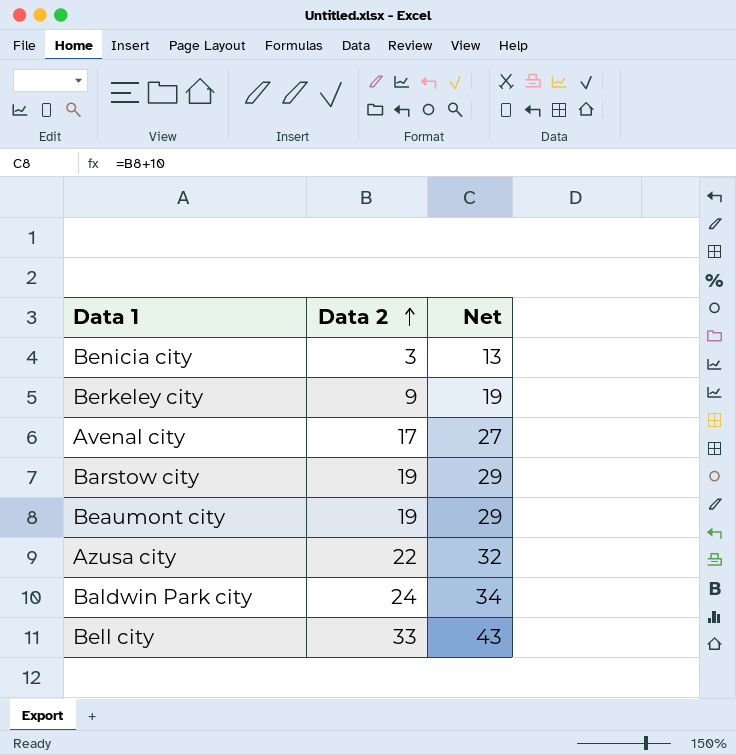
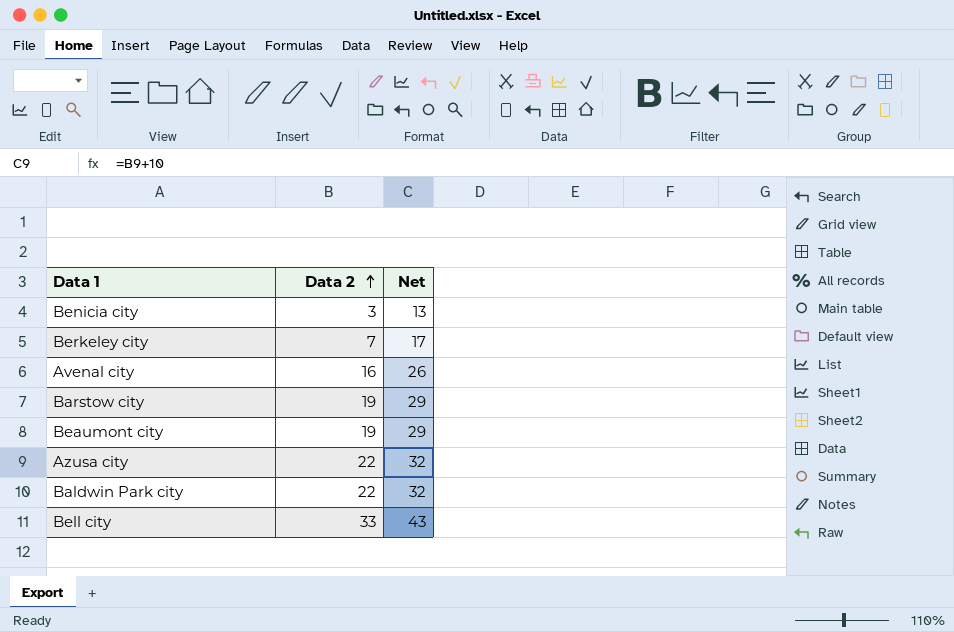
Berkeley city | Data 2: 9 -> 7
Berkeley city | Net: 19 -> 17
Avenal city | Data 2: 17 -> 16
Avenal city | Net: 27 -> 26
Baldwin Park city | Data 2: 24 -> 22
Baldwin Park city | Net: 34 -> 32

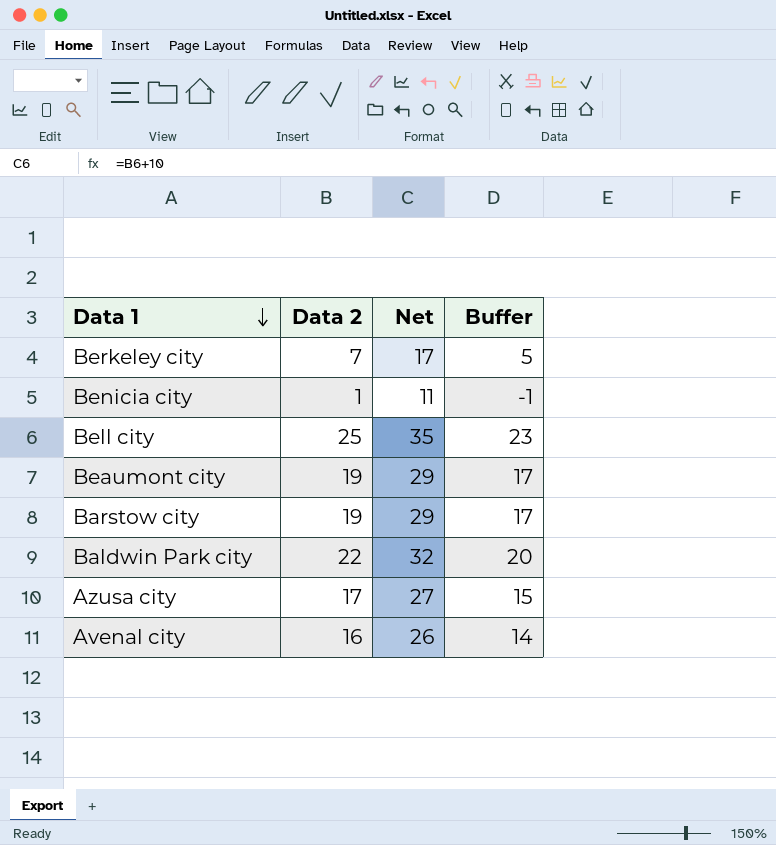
row order: Data 2 ascending -> Data 1 descending
column Buffer | formula: none -> [Data 2] - 2
Benicia city | Data 2: 3 -> 1
Benicia city | Net: 13 -> 11
Bell city | Data 2: 33 -> 25
Bell city | Net: 43 -> 35
Azusa city | Data 2: 22 -> 17
Azusa city | Net: 32 -> 27

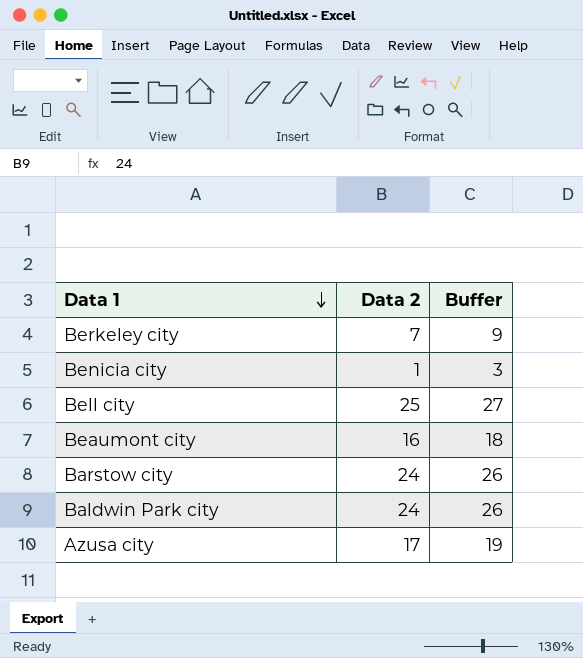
column Net | formula: [Data 2] + 10 -> none
column Buffer | formula: [Data 2] - 2 -> [Data 2] + 2
row Avenal city: 16 | 26 | 14 -> none
Beaumont city | Data 2: 19 -> 16
Barstow city | Data 2: 19 -> 24
Baldwin Park city | Data 2: 22 -> 24

